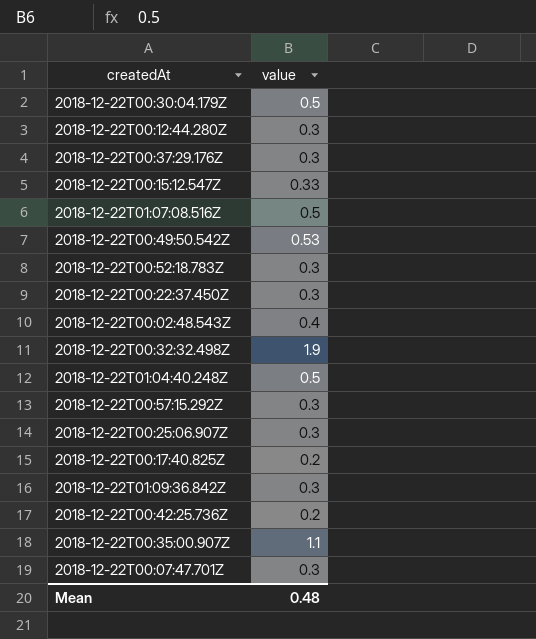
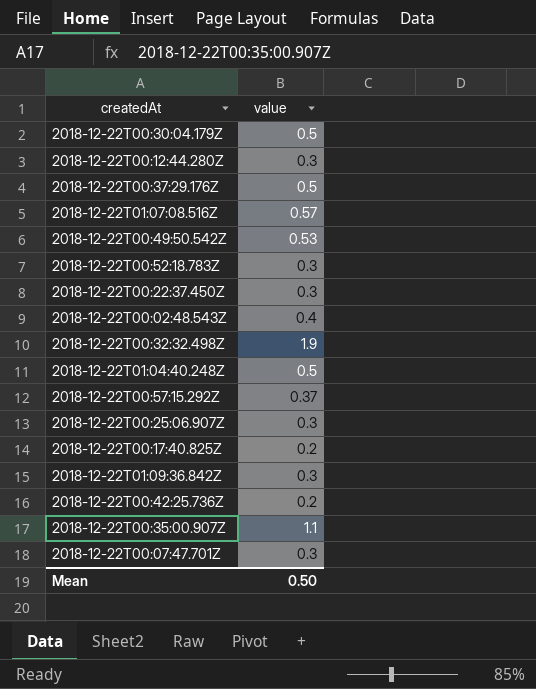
row 2018-12-22T00:15:12.547Z: 0.33 -> none
2018-12-22T00:37:29.176Z | value: 0.3 -> 0.5
2018-12-22T01:07:08.516Z | value: 0.5 -> 0.57
2018-12-22T00:57:15.292Z | value: 0.3 -> 0.37
Mean | value: 0.48 -> 0.50

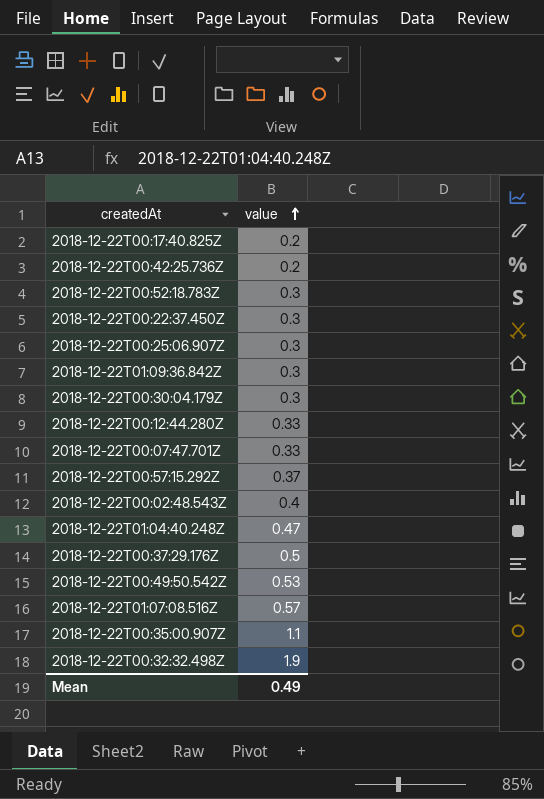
row order: none -> value ascending
2018-12-22T00:30:04.179Z | value: 0.5 -> 0.3
2018-12-22T00:12:44.280Z | value: 0.3 -> 0.33
2018-12-22T00:07:47.701Z | value: 0.3 -> 0.33
2018-12-22T01:04:40.248Z | value: 0.5 -> 0.47
Mean | value: 0.50 -> 0.49

